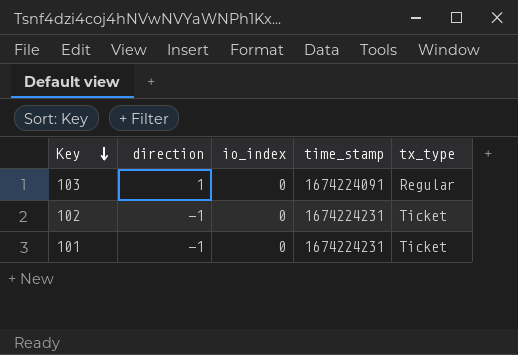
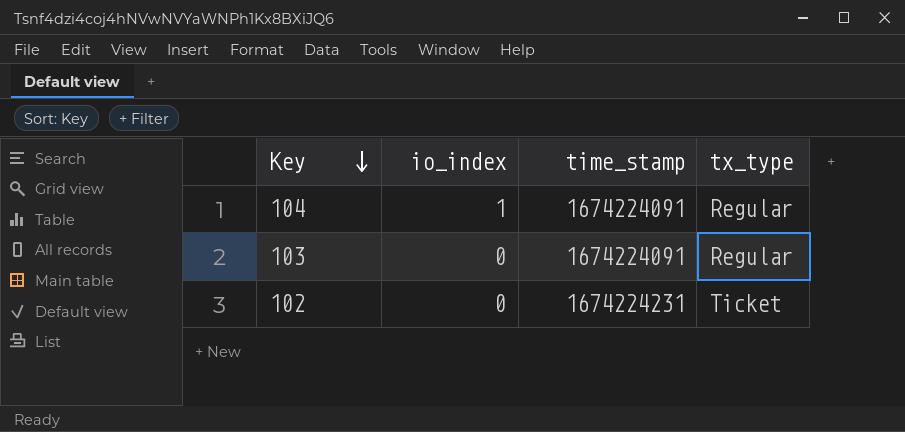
column direction | position: 2 -> none
row 101: -1 | 0 | 1674224231 | Ticket -> none
row 104: none -> 1 | 1674224091 | Regular

